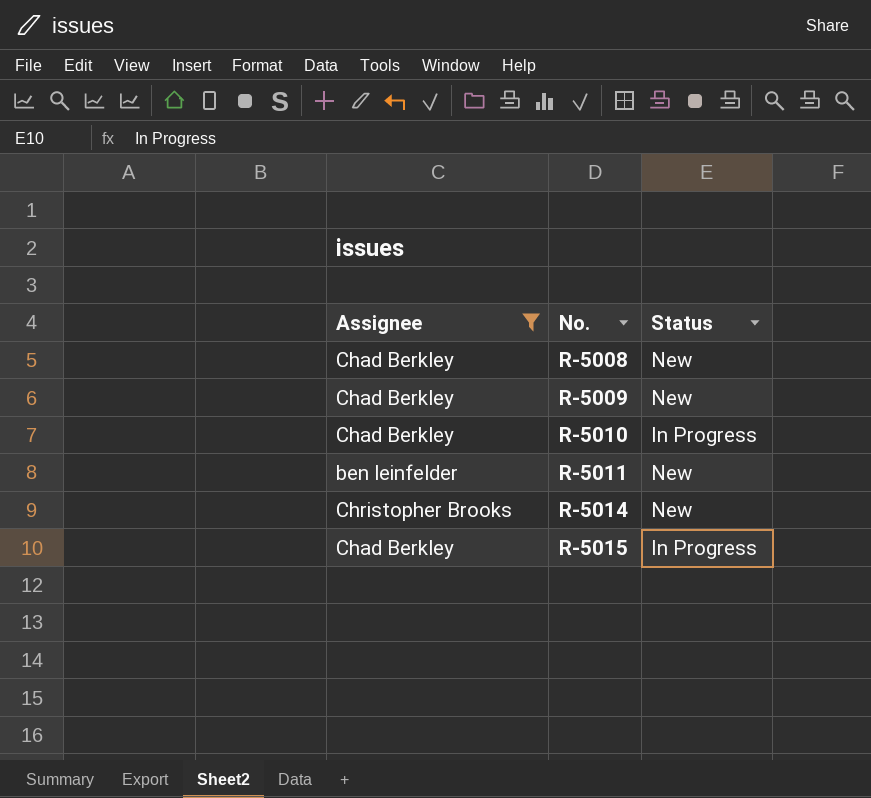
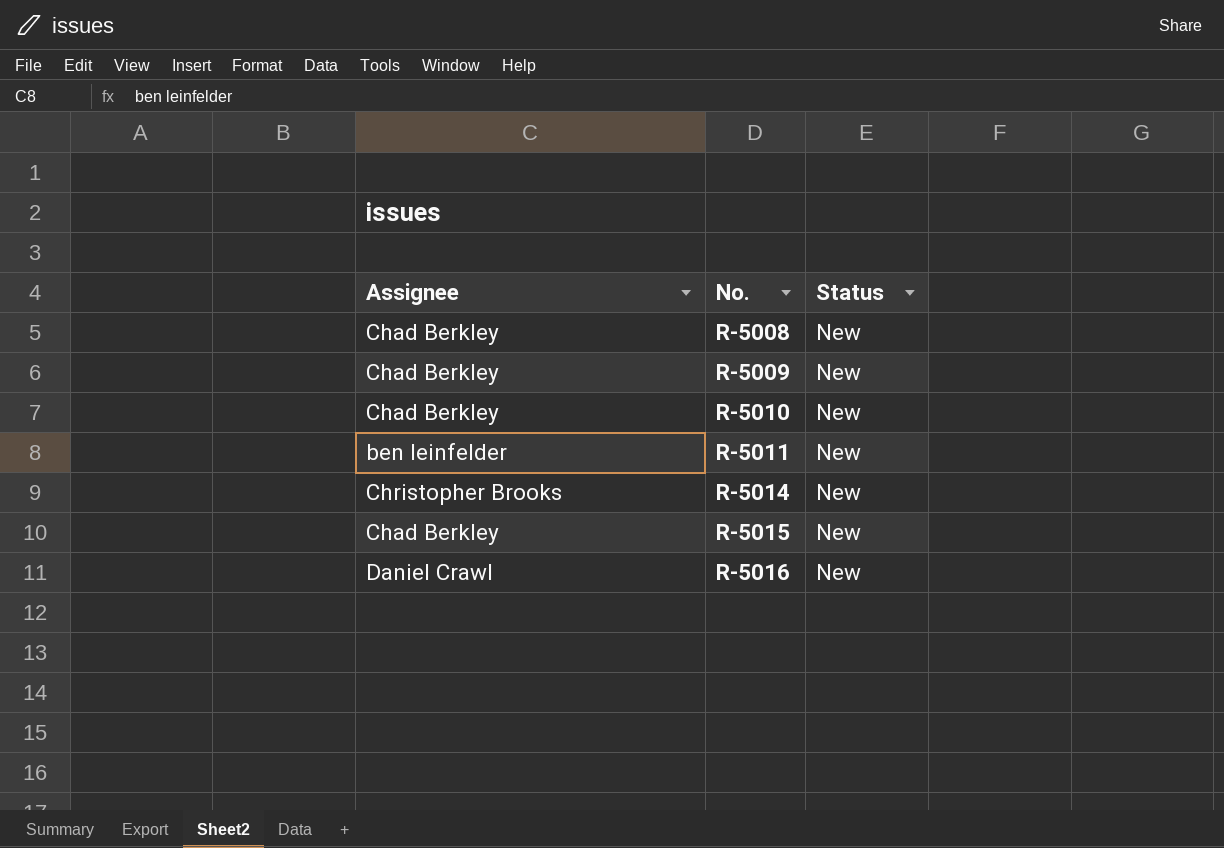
filter: Assignee != Daniel Crawl -> none
R-5010 | Status: In Progress -> New
R-5015 | Status: In Progress -> New

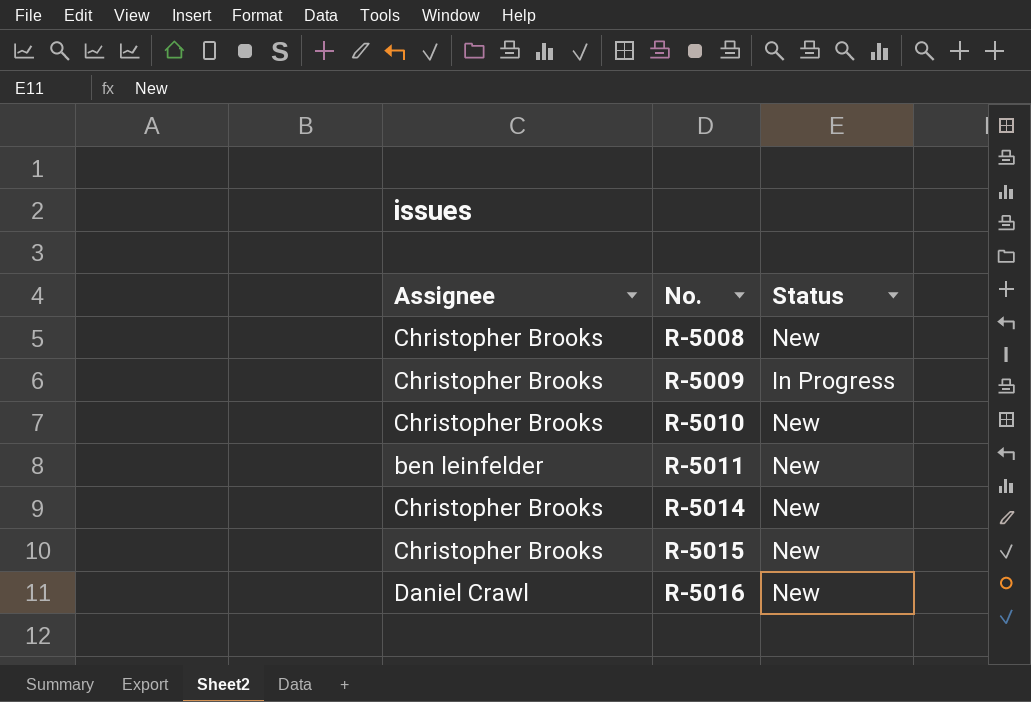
R-5008 | Assignee: Chad Berkley -> Christopher Brooks
R-5009 | Assignee: Chad Berkley -> Christopher Brooks
R-5009 | Status: New -> In Progress
R-5010 | Assignee: Chad Berkley -> Christopher Brooks
R-5015 | Assignee: Chad Berkley -> Christopher Brooks

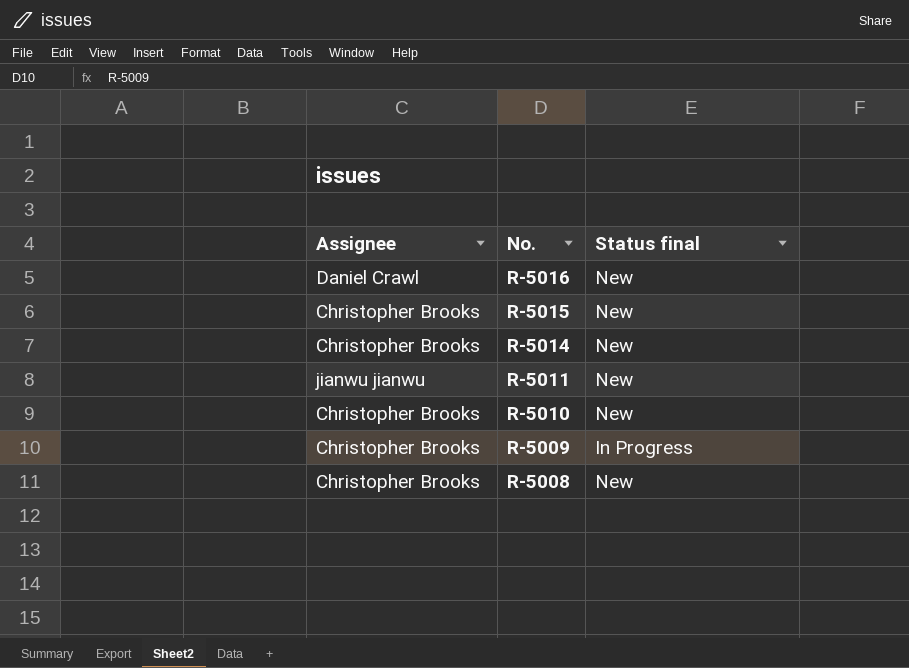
row order: No. ascending -> No. descending
column name: Status -> Status final
R-5011 | Assignee: ben leinfelder -> jianwu jianwu

